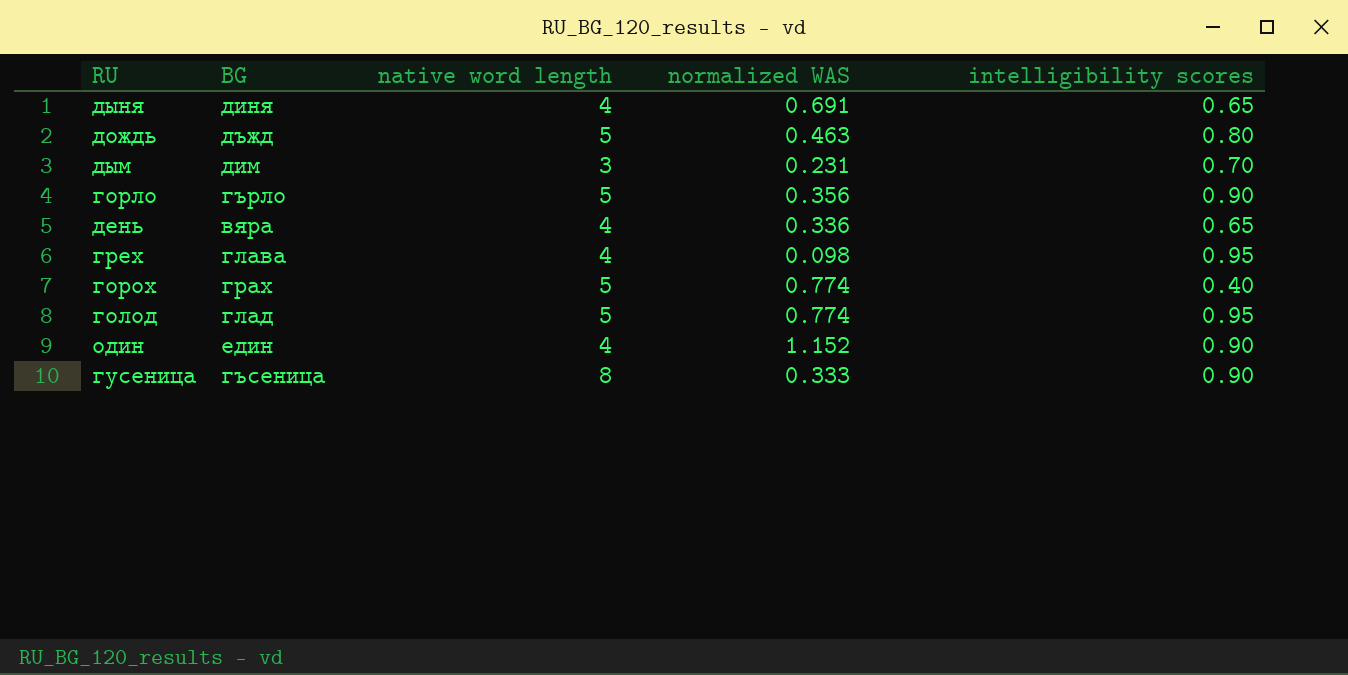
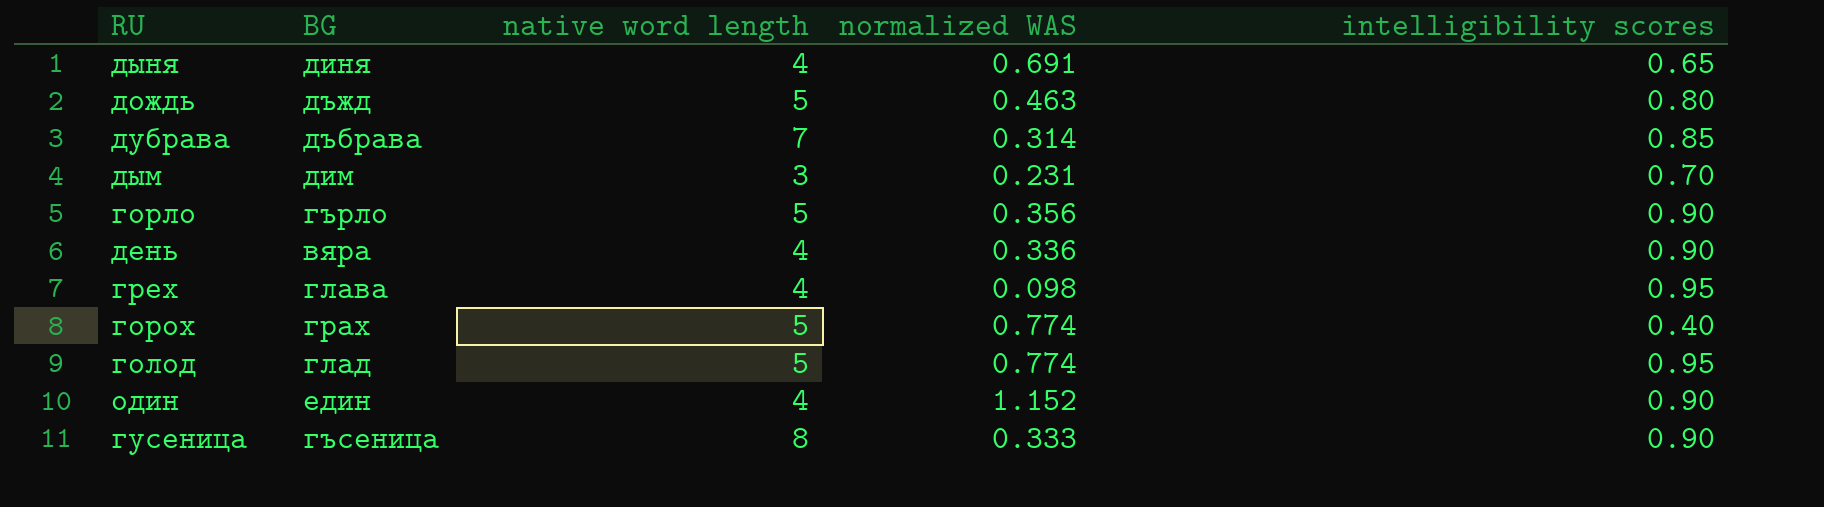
row дубрава: none -> дъбрава | 7 | 0.314 | 0.85
день | intelligibility scores: 0.65 -> 0.90

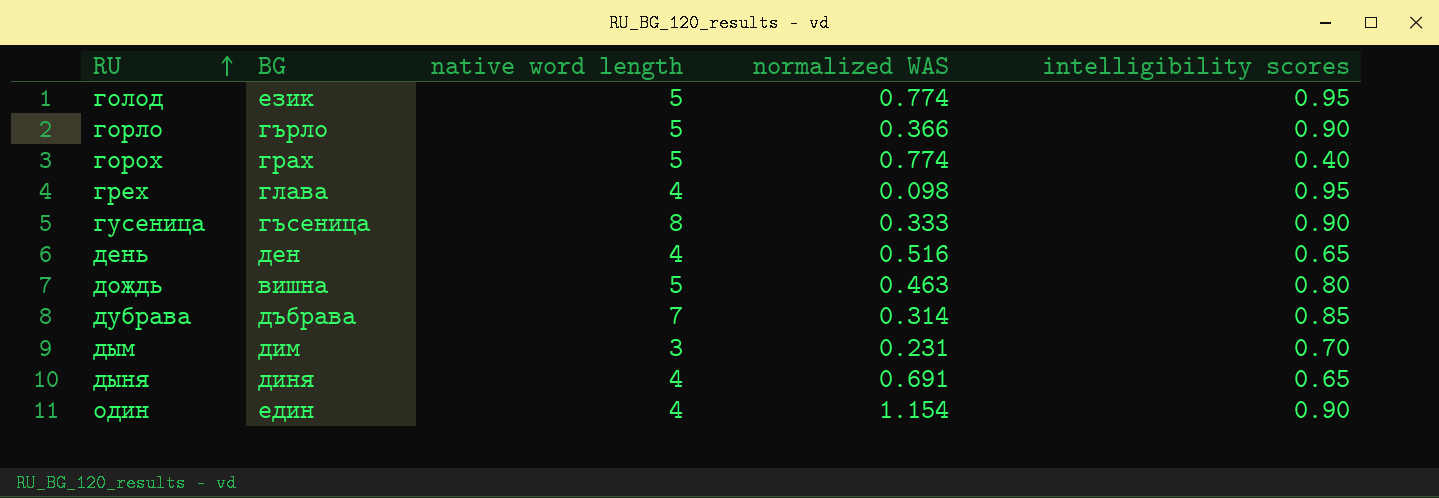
row order: none -> RU ascending
голод | BG: глад -> език
горло | normalized WAS: 0.356 -> 0.366
день | BG: вяра -> ден
день | normalized WAS: 0.336 -> 0.516
день | intelligibility scores: 0.90 -> 0.65
дождь | BG: дъжд -> вишна
один | normalized WAS: 1.152 -> 1.154

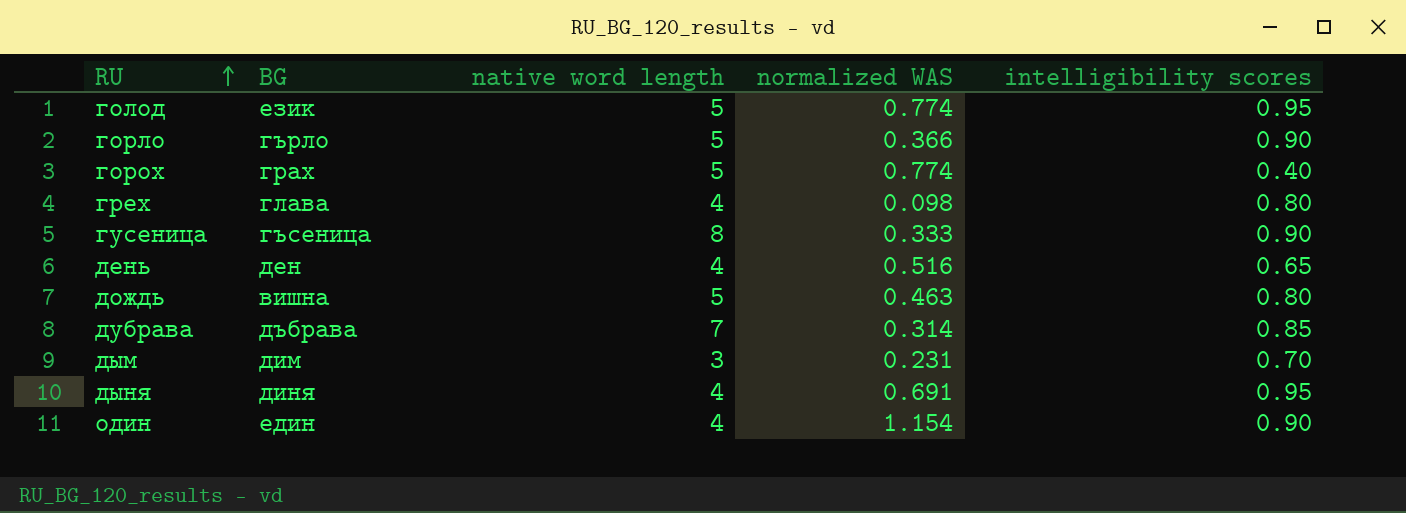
грех | intelligibility scores: 0.95 -> 0.80
дыня | intelligibility scores: 0.65 -> 0.95

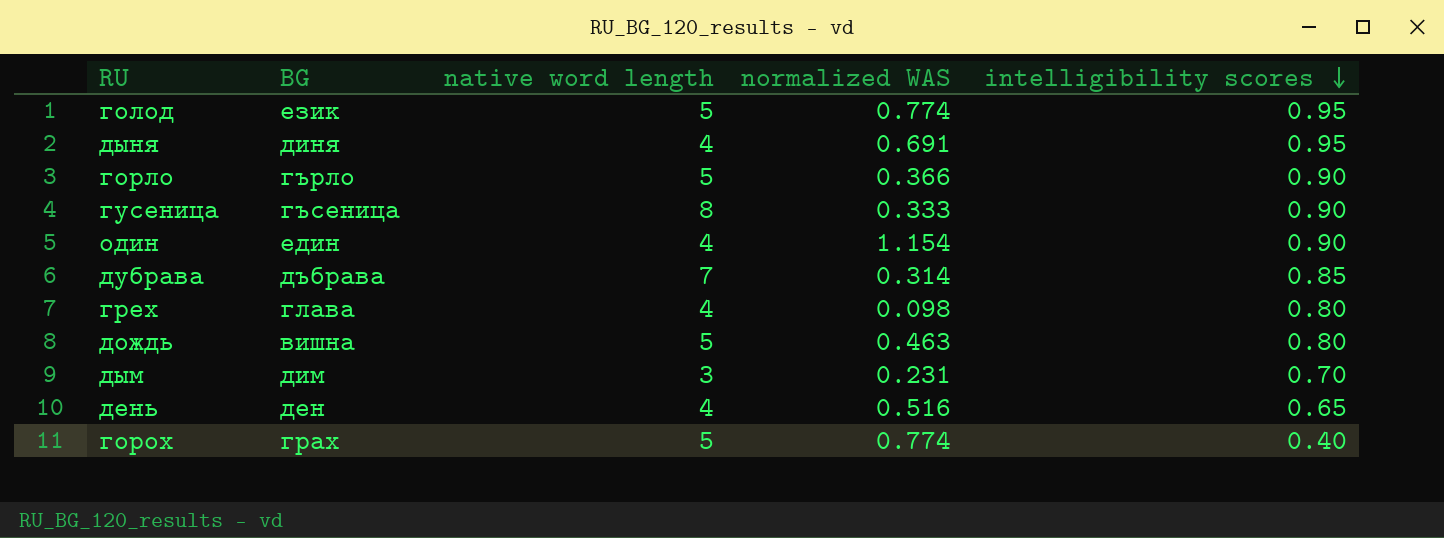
row order: RU ascending -> intelligibility scores descending

